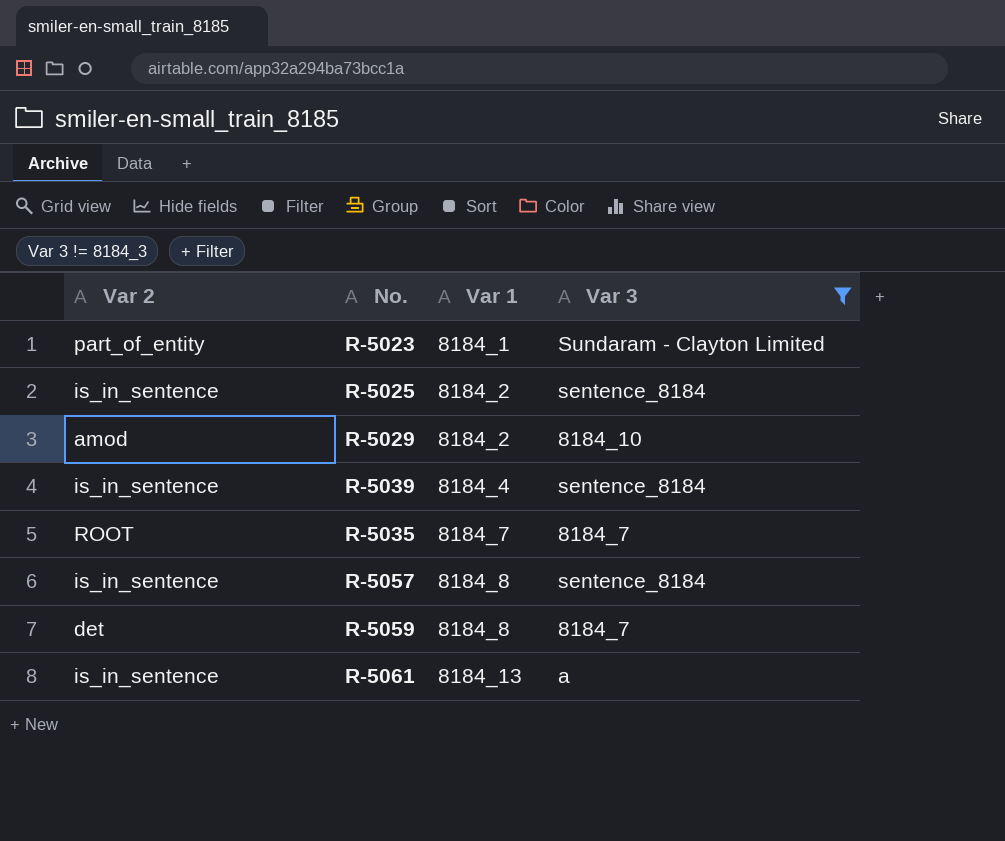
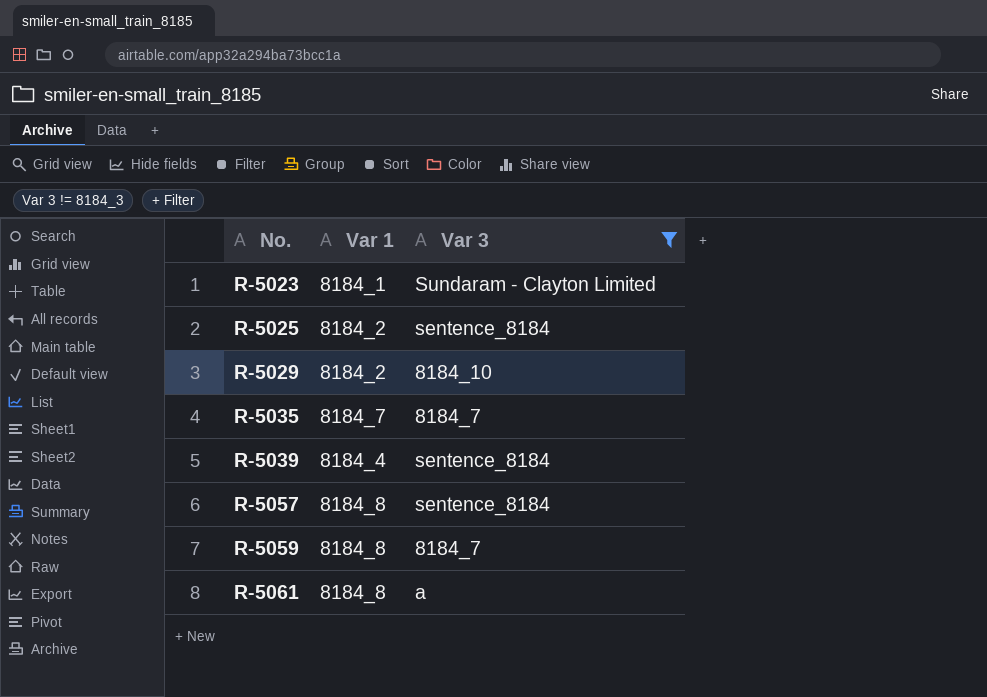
row order: Var 1 ascending -> No. ascending
column Var 2 | position: 1 -> none
R-5061 | Var 1: 8184_13 -> 8184_8

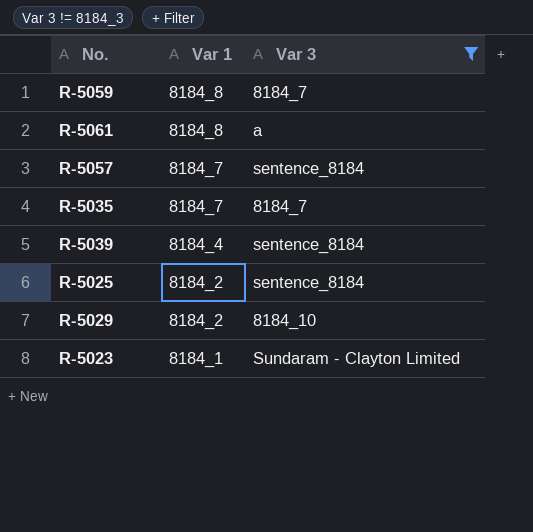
row order: No. ascending -> Var 1 descending
R-5057 | Var 1: 8184_8 -> 8184_7

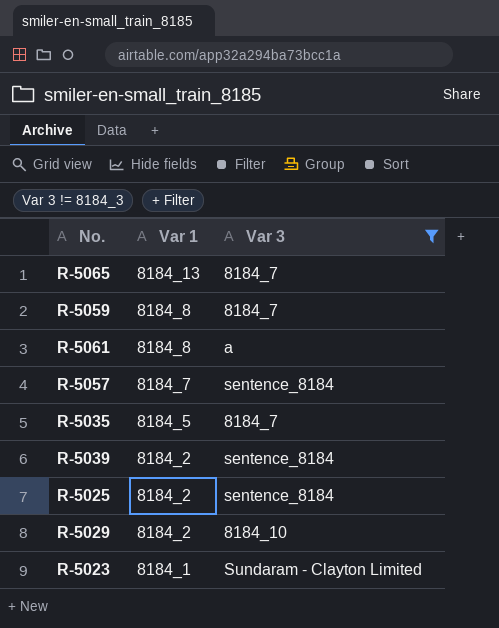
row R-5065: none -> 8184_13 | 8184_7
R-5035 | Var 1: 8184_7 -> 8184_5
R-5039 | Var 1: 8184_4 -> 8184_2

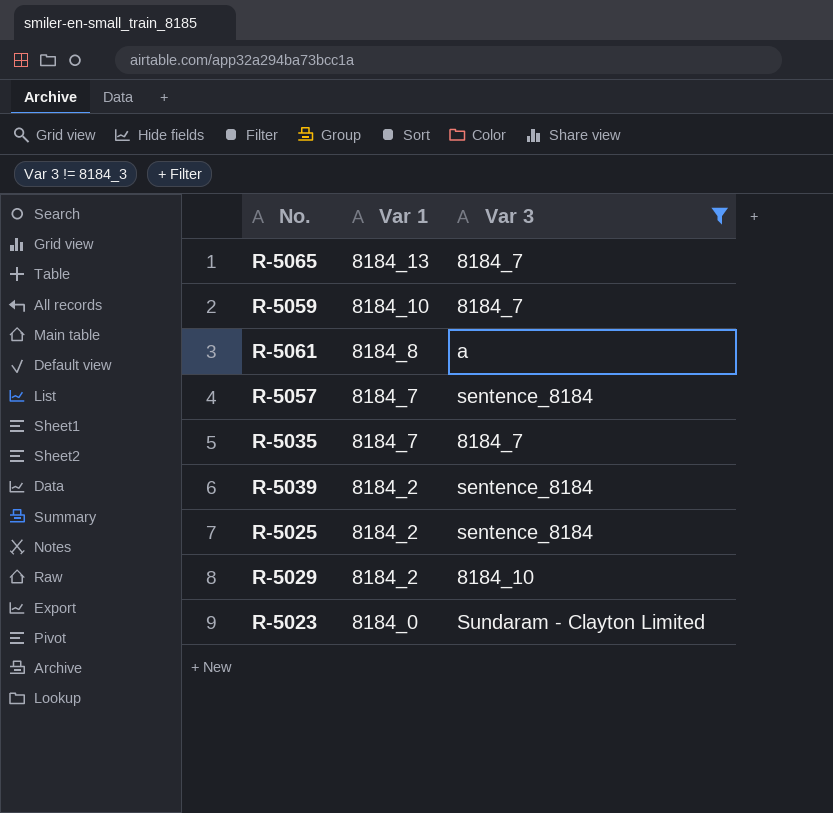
R-5059 | Var 1: 8184_8 -> 8184_10
R-5035 | Var 1: 8184_5 -> 8184_7
R-5023 | Var 1: 8184_1 -> 8184_0

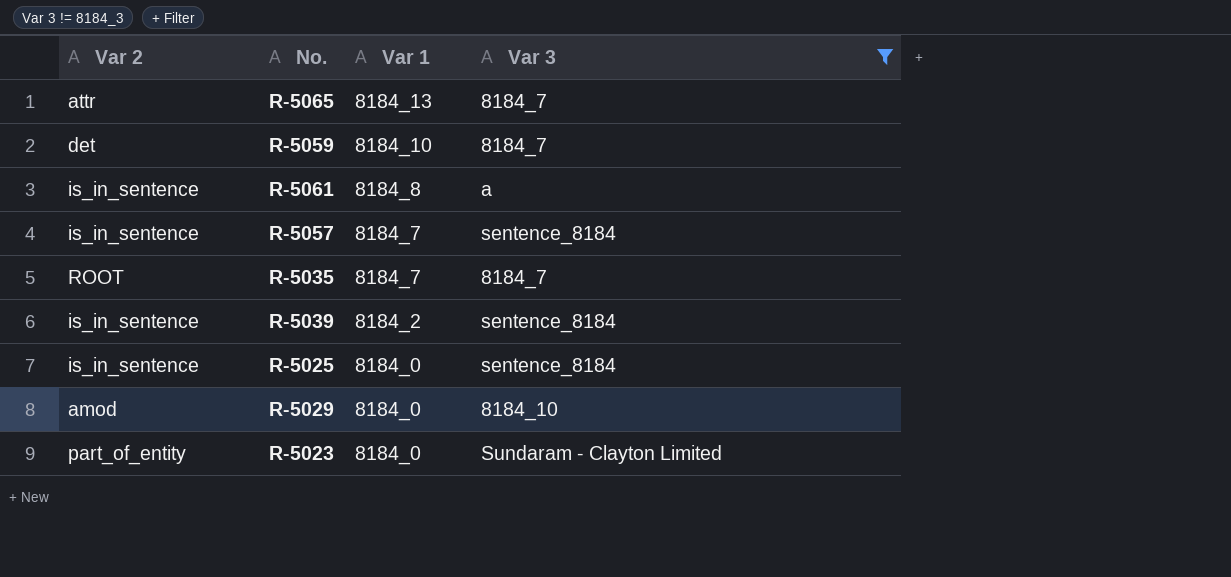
column Var 2 | position: none -> 1
R-5025 | Var 1: 8184_2 -> 8184_0
R-5029 | Var 1: 8184_2 -> 8184_0

